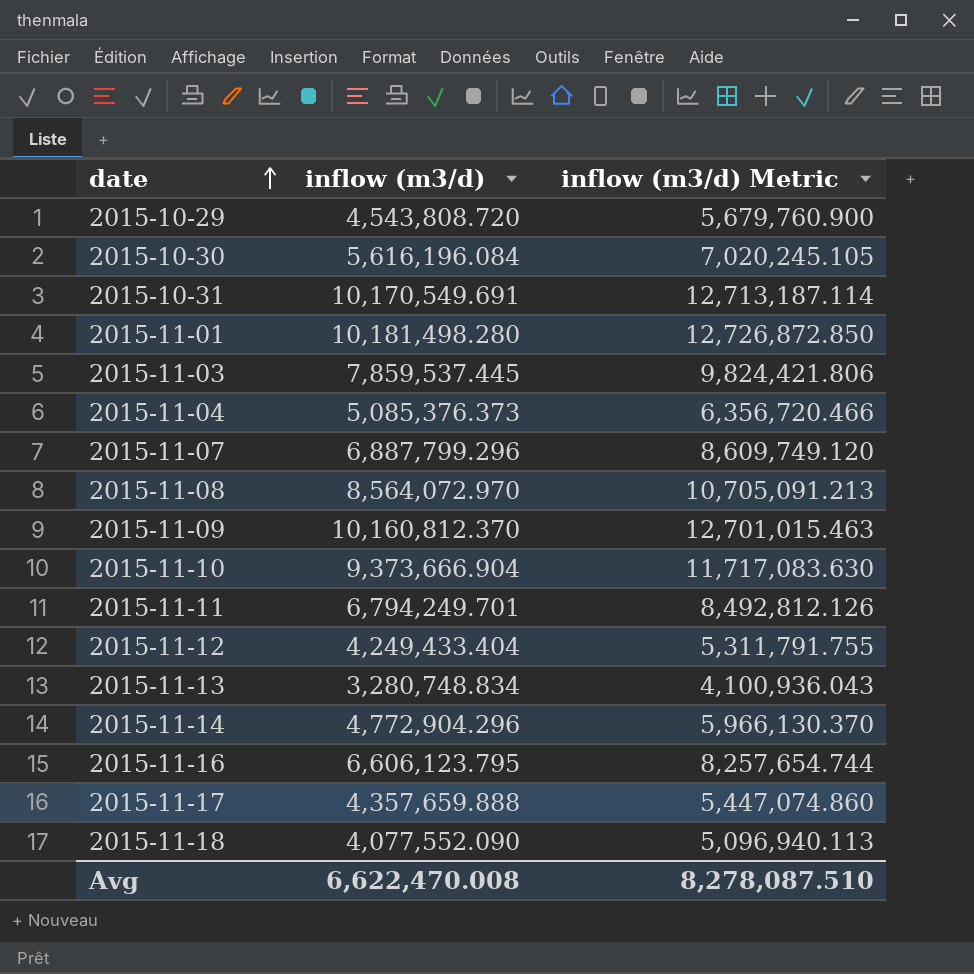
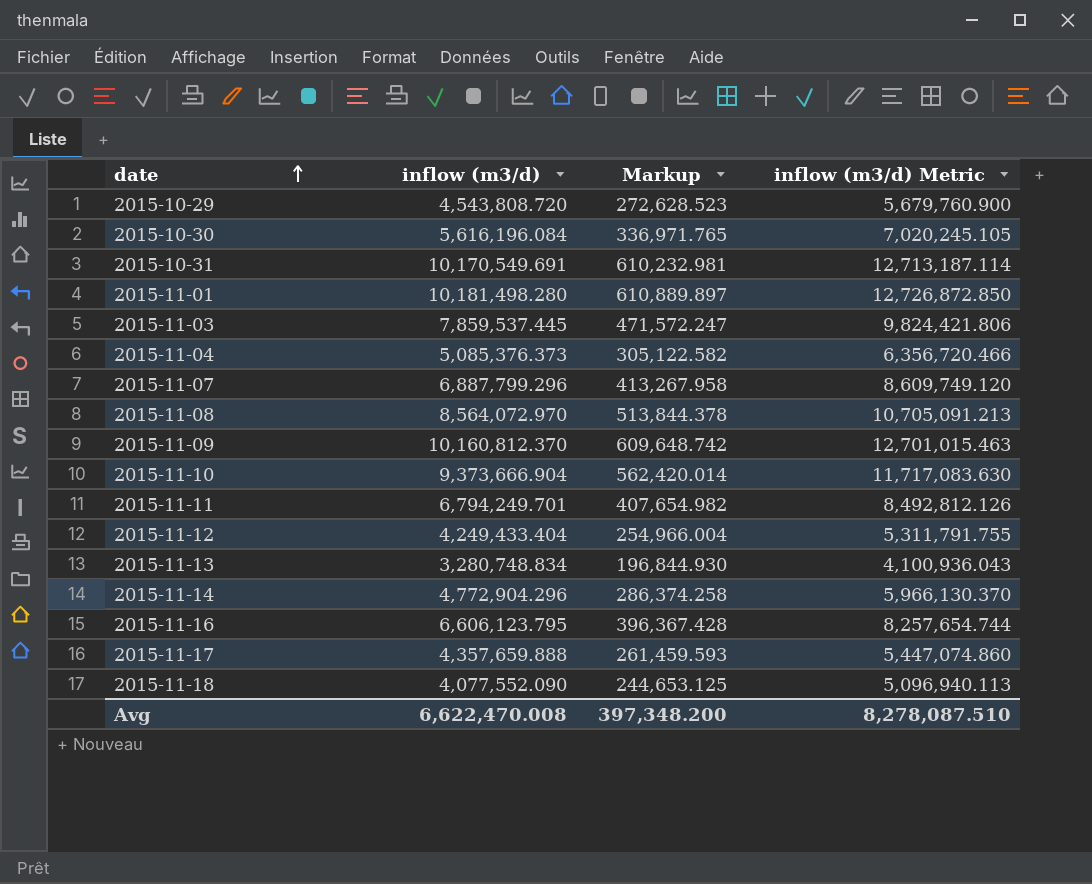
column Markup | formula: none -> [inflow (m3/d)] * 0.06

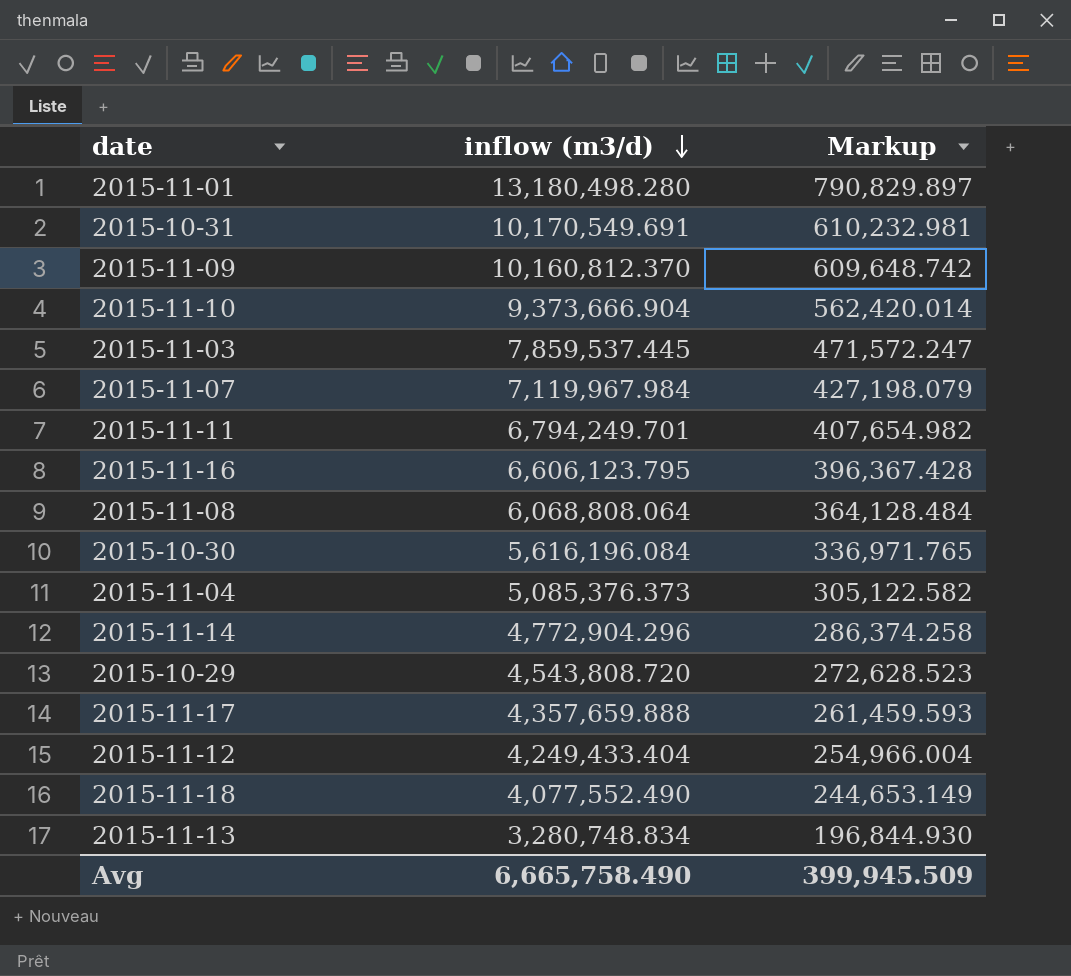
row order: date ascending -> inflow (m3/d) descending
column inflow (m3/d) Metric | formula: [inflow (m3/d)] * 1.25 -> none
2015-11-01 | inflow (m3/d): 10,181,498.280 -> 13,180,498.280
2015-11-01 | Markup: 610,889.897 -> 790,829.897
2015-11-07 | inflow (m3/d): 6,887,799.296 -> 7,119,967.984
2015-11-07 | Markup: 413,267.958 -> 427,198.079
2015-11-08 | inflow (m3/d): 8,564,072.970 -> 6,068,808.064
2015-11-08 | Markup: 513,844.378 -> 364,128.484
2015-11-18 | inflow (m3/d): 4,077,552.090 -> 4,077,552.490
2015-11-18 | Markup: 244,653.125 -> 244,653.149
Avg | inflow (m3/d): 6,622,470.008 -> 6,665,758.490
Avg | Markup: 397,348.200 -> 399,945.509

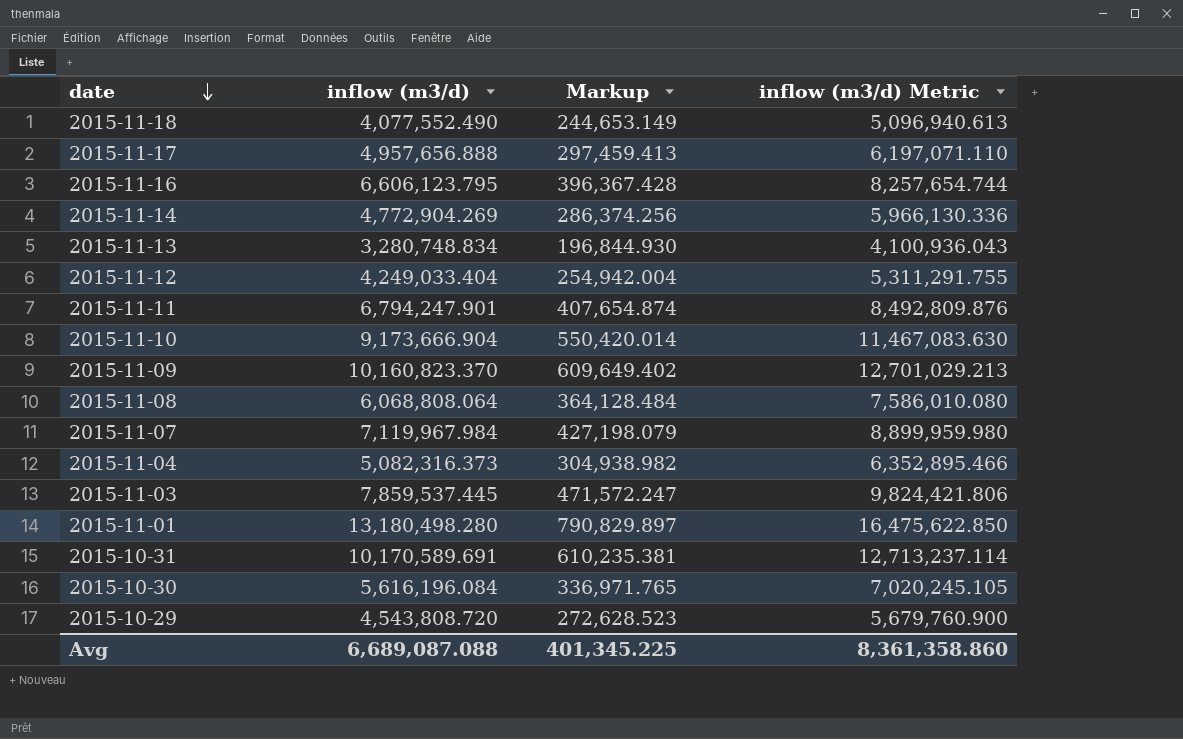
row order: inflow (m3/d) descending -> date descending
column inflow (m3/d) Metric | formula: none -> [inflow (m3/d)] * 1.25
2015-11-17 | inflow (m3/d): 4,357,659.888 -> 4,957,656.888
2015-11-17 | Markup: 261,459.593 -> 297,459.413
2015-11-14 | inflow (m3/d): 4,772,904.296 -> 4,772,904.269
2015-11-14 | Markup: 286,374.258 -> 286,374.256
2015-11-12 | inflow (m3/d): 4,249,433.404 -> 4,249,033.404
2015-11-12 | Markup: 254,966.004 -> 254,942.004
2015-11-11 | inflow (m3/d): 6,794,249.701 -> 6,794,247.901
2015-11-11 | Markup: 407,654.982 -> 407,654.874
2015-11-10 | inflow (m3/d): 9,373,666.904 -> 9,173,666.904
2015-11-10 | Markup: 562,420.014 -> 550,420.014
2015-11-09 | inflow (m3/d): 10,160,812.370 -> 10,160,823.370
2015-11-09 | Markup: 609,648.742 -> 609,649.402
2015-11-04 | inflow (m3/d): 5,085,376.373 -> 5,082,316.373
2015-11-04 | Markup: 305,122.582 -> 304,938.982
2015-10-31 | inflow (m3/d): 10,170,549.691 -> 10,170,589.691
2015-10-31 | Markup: 610,232.981 -> 610,235.381
Avg | inflow (m3/d): 6,665,758.490 -> 6,689,087.088
Avg | Markup: 399,945.509 -> 401,345.225

